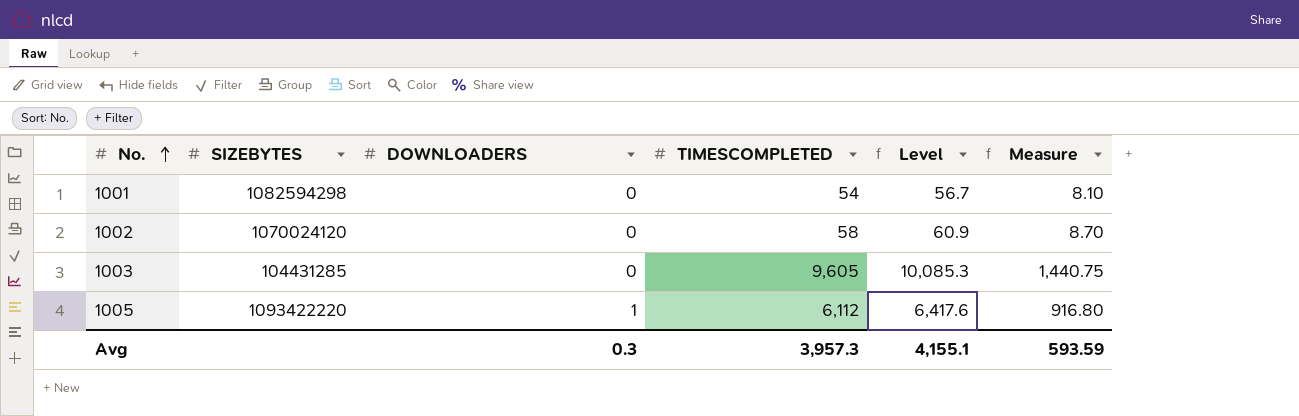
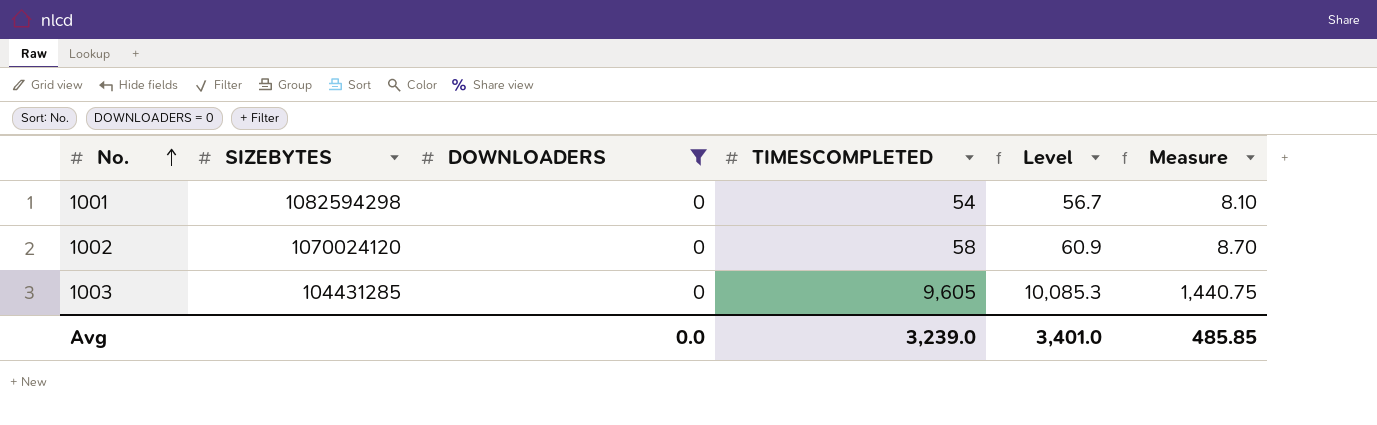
filter: none -> DOWNLOADERS = 0
Avg | DOWNLOADERS: 0.3 -> 0.0
Avg | TIMESCOMPLETED: 3,957.3 -> 3,239.0
Avg | Level: 4,155.1 -> 3,401.0
Avg | Measure: 593.59 -> 485.85

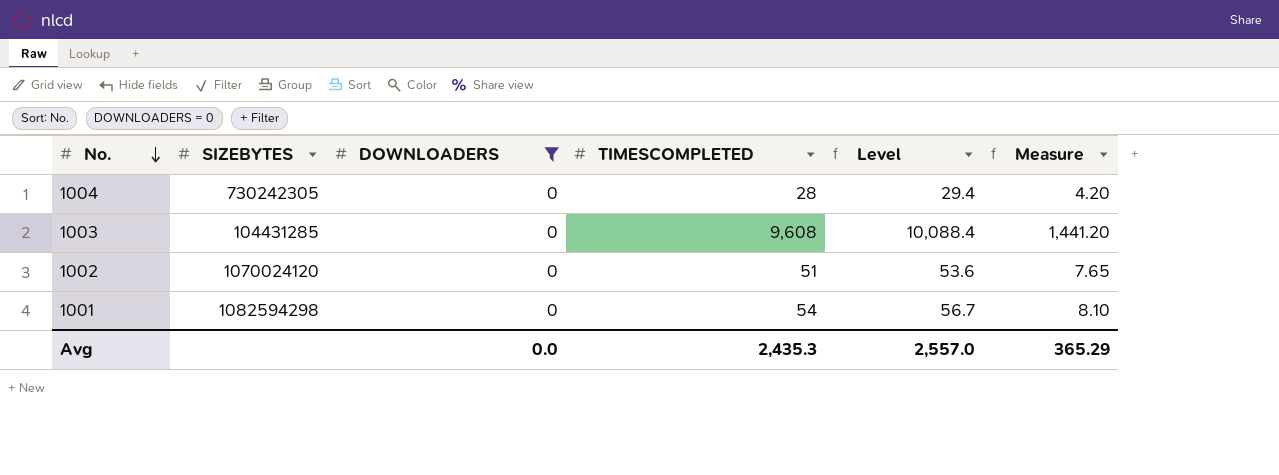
row order: No. ascending -> No. descending
row 1004: none -> 730242305 | 0 | 28 | 29.4 | 4.20
1003 | TIMESCOMPLETED: 9,605 -> 9,608
1003 | Level: 10,085.3 -> 10,088.4
1003 | Measure: 1,440.75 -> 1,441.20
1002 | TIMESCOMPLETED: 58 -> 51
1002 | Level: 60.9 -> 53.6
1002 | Measure: 8.70 -> 7.65
Avg | TIMESCOMPLETED: 3,239.0 -> 2,435.3
Avg | Level: 3,401.0 -> 2,557.0
Avg | Measure: 485.85 -> 365.29

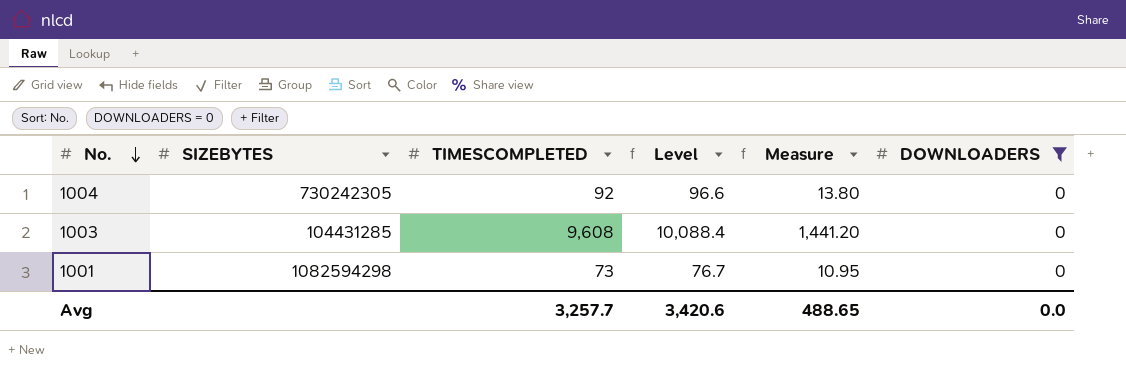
column DOWNLOADERS | position: 3 -> 6
row 1002: 1070024120 | 0 | 51 | 53.6 | 7.65 -> none
1004 | TIMESCOMPLETED: 28 -> 92
1004 | Level: 29.4 -> 96.6
1004 | Measure: 4.20 -> 13.80
1001 | TIMESCOMPLETED: 54 -> 73
1001 | Level: 56.7 -> 76.7
1001 | Measure: 8.10 -> 10.95
Avg | TIMESCOMPLETED: 2,435.3 -> 3,257.7
Avg | Level: 2,557.0 -> 3,420.6
Avg | Measure: 365.29 -> 488.65

